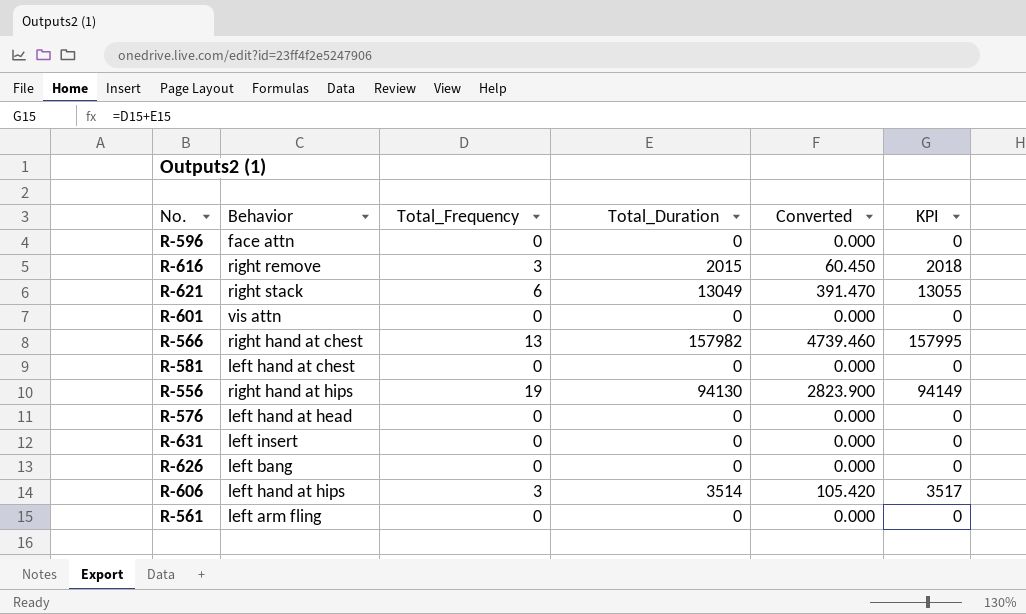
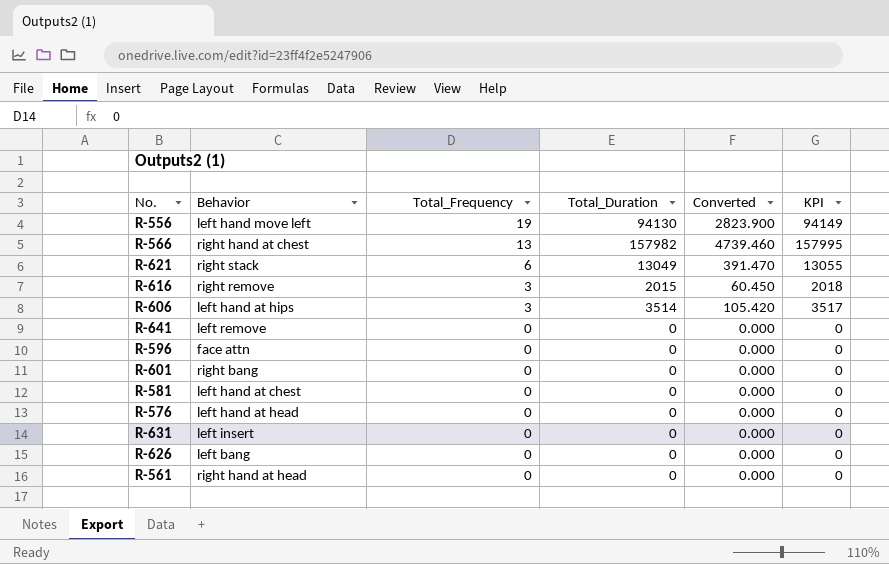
row order: none -> Total_Frequency descending
R-556 | Behavior: right hand at hips -> left hand move left
row R-641: none -> left remove | 0 | 0 | 0.000 | 0
R-601 | Behavior: vis attn -> right bang
R-561 | Behavior: left arm fling -> right hand at head

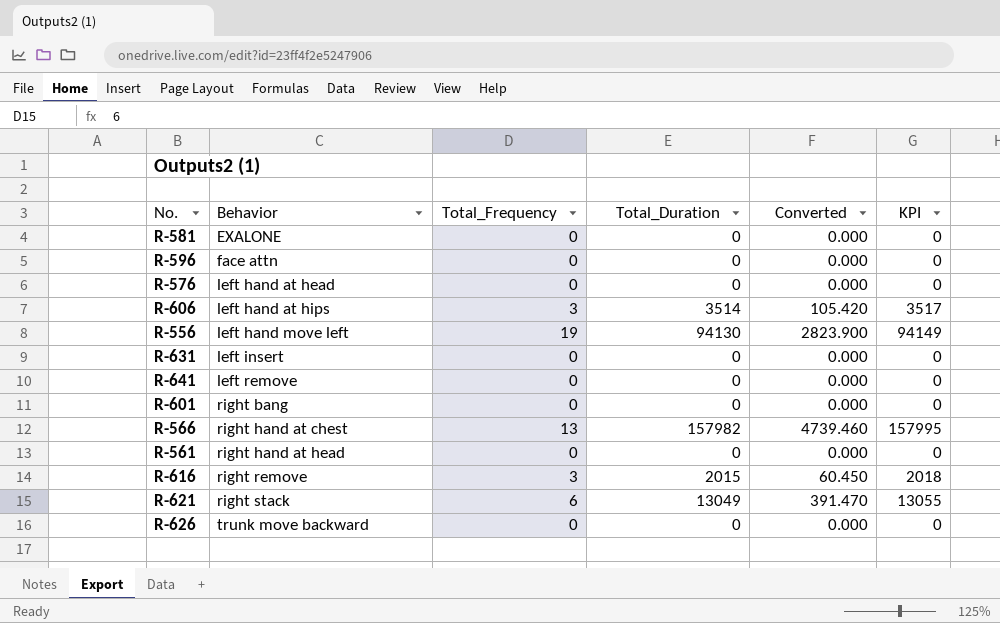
row order: Total_Frequency descending -> Behavior ascending
R-581 | Behavior: left hand at chest -> EXALONE
R-626 | Behavior: left bang -> trunk move backward

